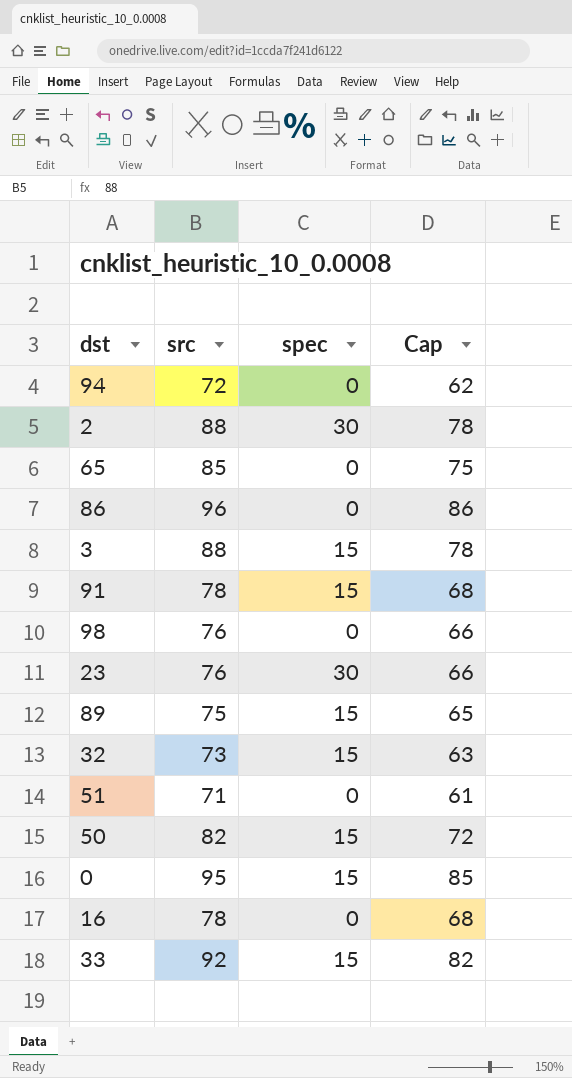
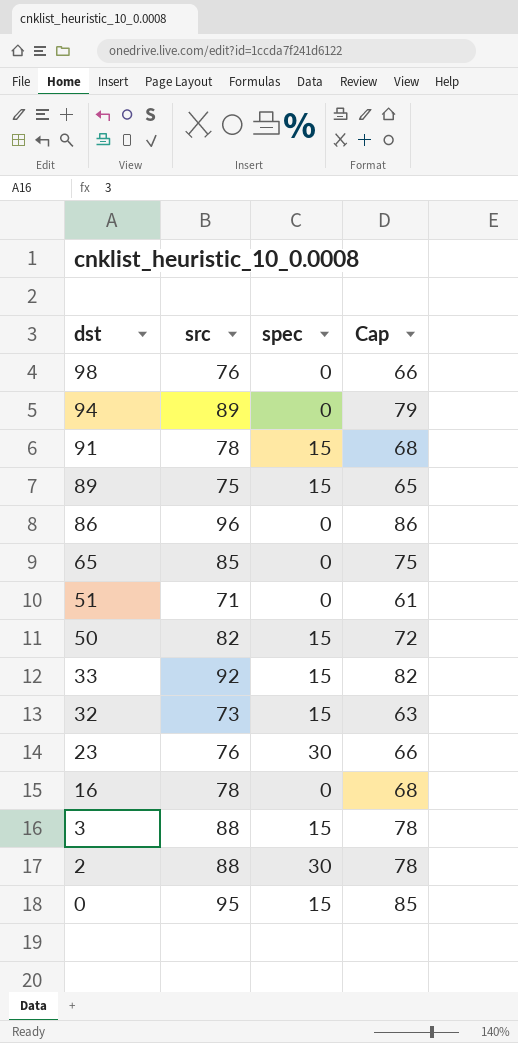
row order: none -> dst descending
94 | src: 72 -> 89
94 | Cap: 62 -> 79

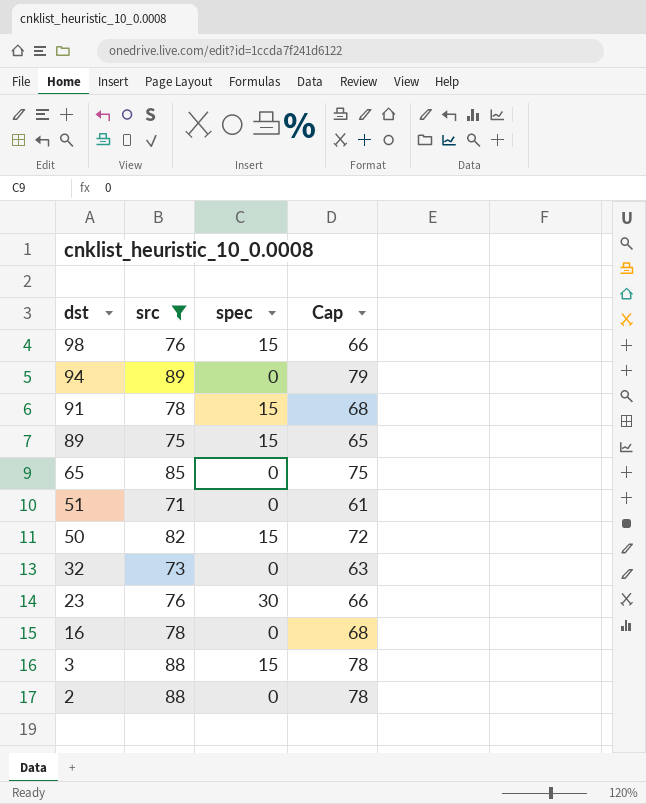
filter: none -> src <= 89
98 | spec: 0 -> 15
32 | spec: 15 -> 0
2 | spec: 30 -> 0

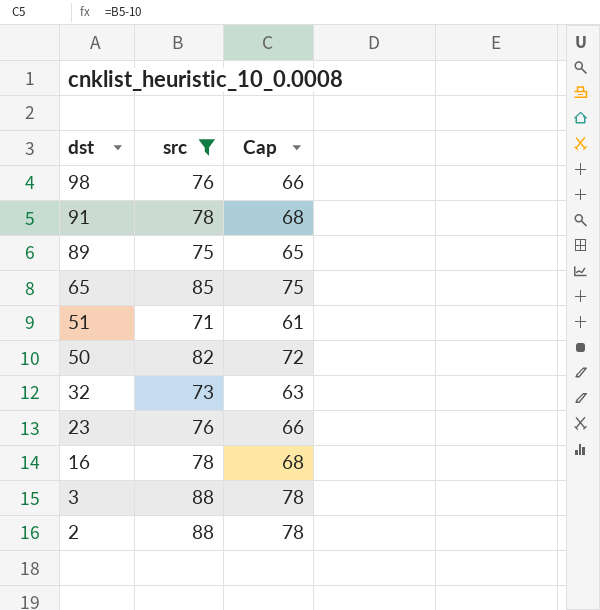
column spec | position: 3 -> none
row 94: 89 | 0 | 79 -> none

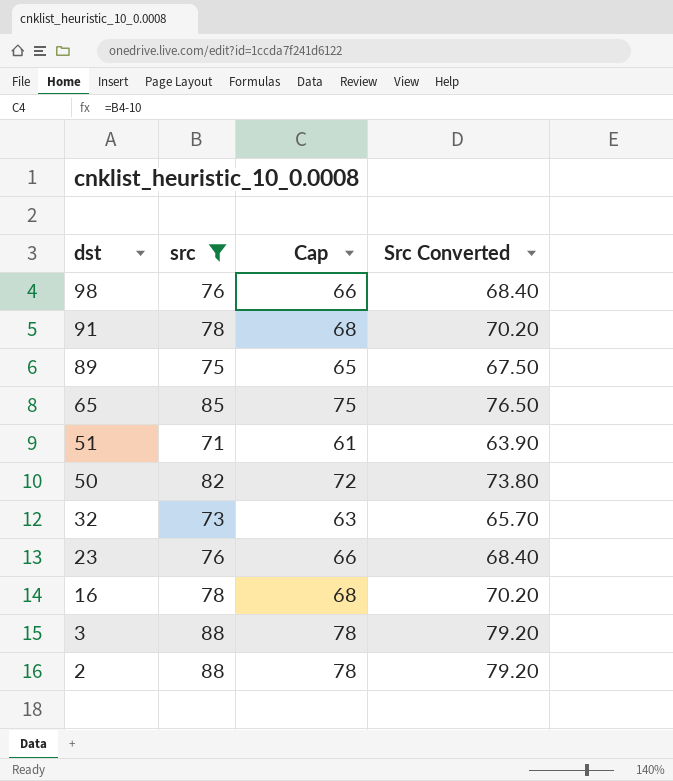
column Src Converted | formula: none -> [src] * 0.9

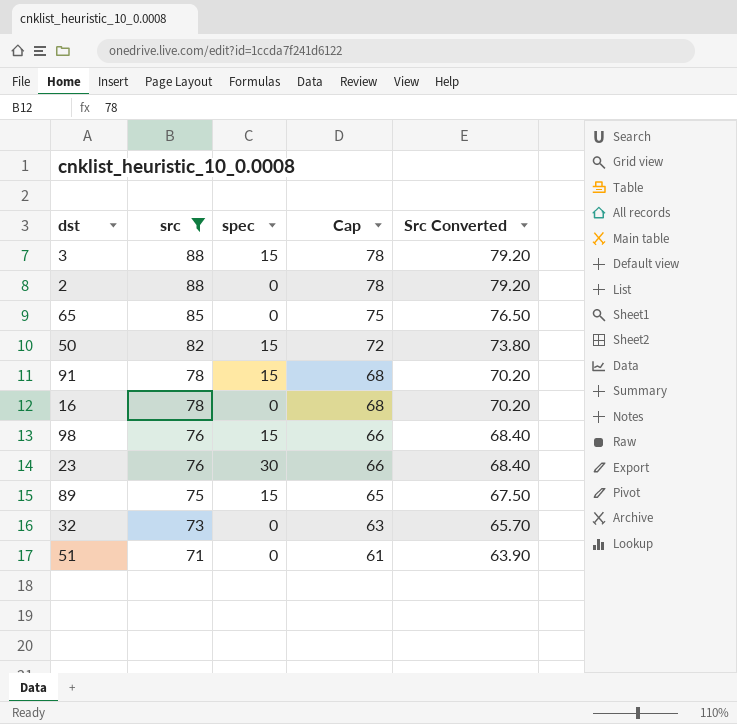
row order: dst descending -> src descending
column spec | position: none -> 3

